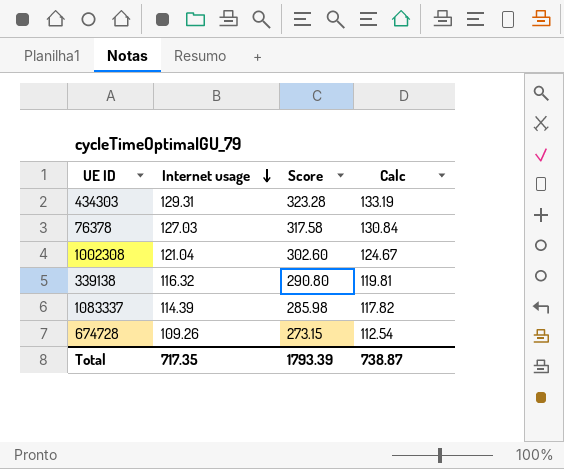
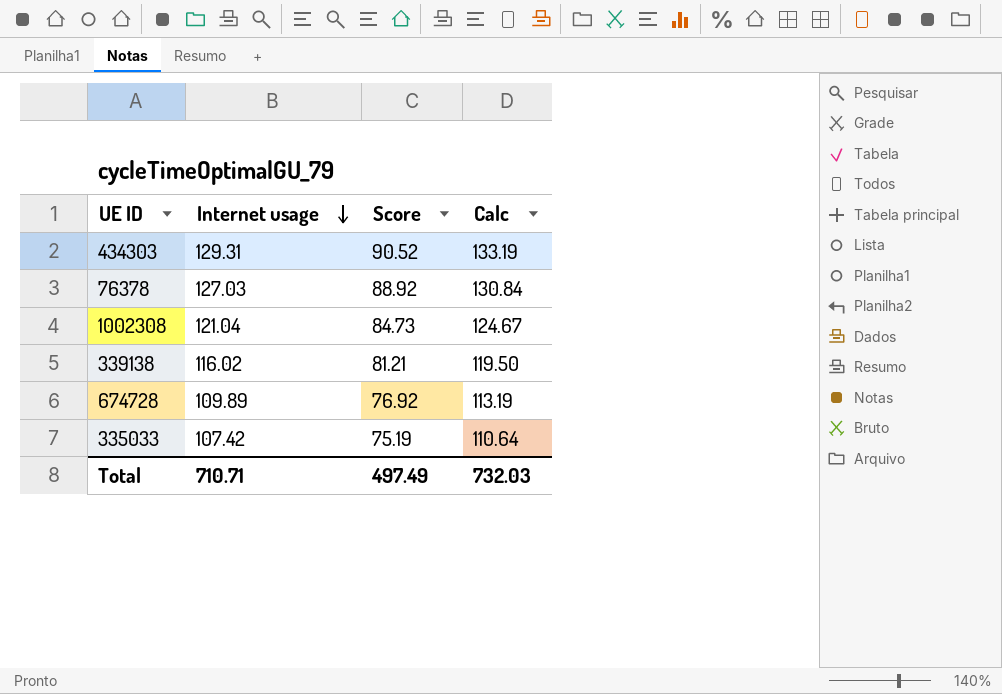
column Score | formula: [Internet usage] * 2.5 -> [Internet usage] * 0.7
row 1083337: 114.39 | 285.98 | 117.82 -> none
339138 | Internet usage: 116.32 -> 116.02
339138 | Calc: 119.81 -> 119.50
674728 | Internet usage: 109.26 -> 109.89
674728 | Calc: 112.54 -> 113.19
row 335033: none -> 107.42 | 75.19 | 110.64
Total | Internet usage: 717.35 -> 710.71
Total | Score: 1793.39 -> 497.49
Total | Calc: 738.87 -> 732.03

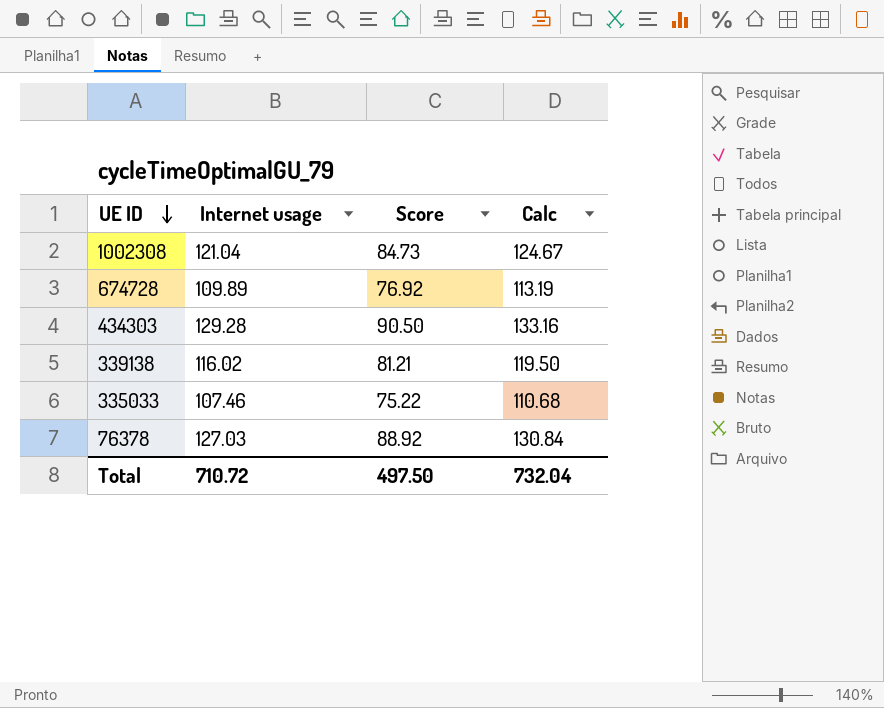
row order: Internet usage descending -> UE ID descending
434303 | Internet usage: 129.31 -> 129.28
434303 | Score: 90.52 -> 90.50
434303 | Calc: 133.19 -> 133.16
335033 | Internet usage: 107.42 -> 107.46
335033 | Score: 75.19 -> 75.22
335033 | Calc: 110.64 -> 110.68
Total | Internet usage: 710.71 -> 710.72
Total | Score: 497.49 -> 497.50
Total | Calc: 732.03 -> 732.04

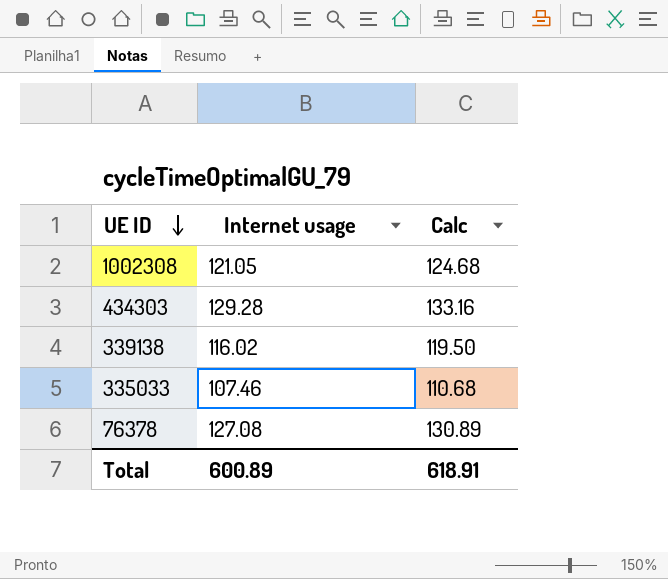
column Score | formula: [Internet usage] * 0.7 -> none
row 674728: 109.89 | 76.92 | 113.19 -> none
1002308 | Internet usage: 121.04 -> 121.05
1002308 | Calc: 124.67 -> 124.68
76378 | Internet usage: 127.03 -> 127.08
76378 | Calc: 130.84 -> 130.89
Total | Internet usage: 710.72 -> 600.89
Total | Calc: 732.04 -> 618.91

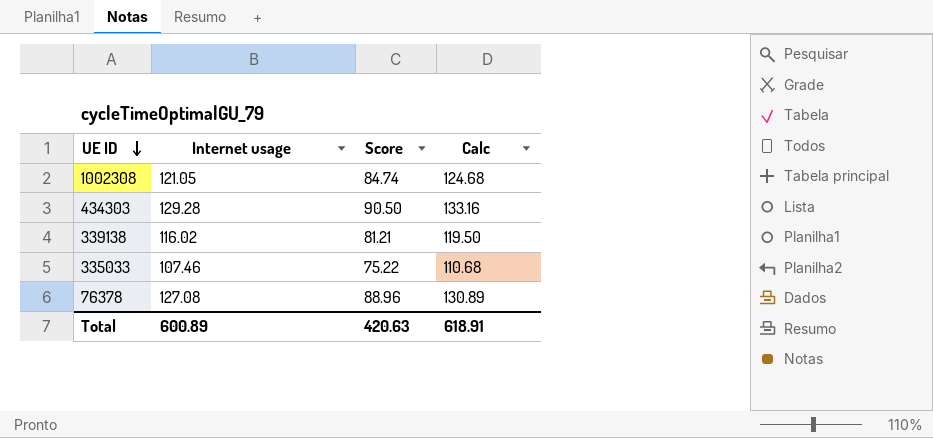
column Score | formula: none -> [Internet usage] * 0.7

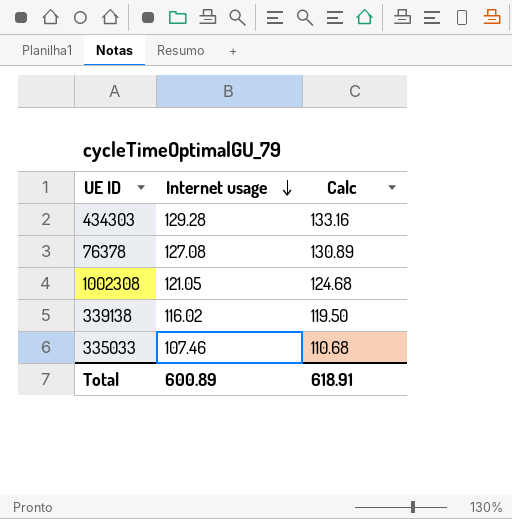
row order: UE ID descending -> Internet usage descending
column Score | formula: [Internet usage] * 0.7 -> none

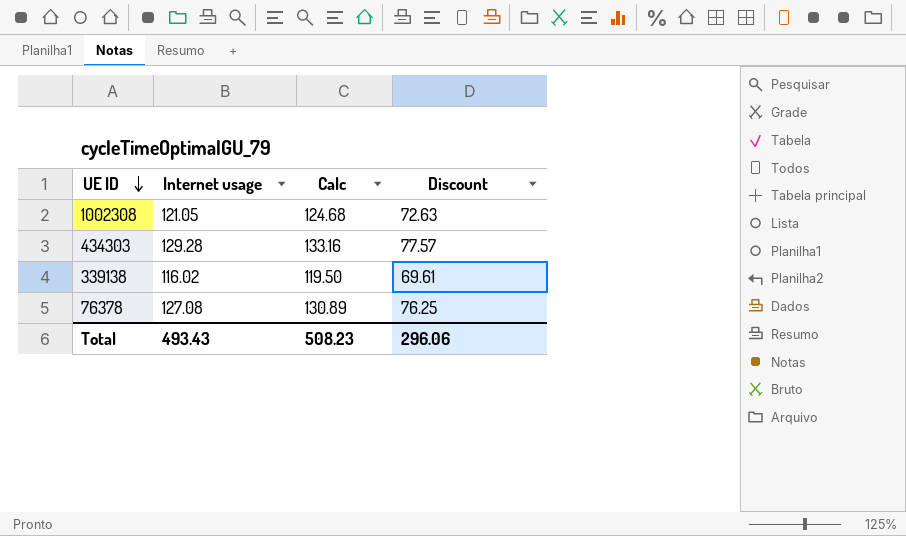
row order: Internet usage descending -> UE ID descending
column Discount | formula: none -> [Internet usage] * 0.6
row 335033: 107.46 | 110.68 -> none
Total | Internet usage: 600.89 -> 493.43
Total | Calc: 618.91 -> 508.23

